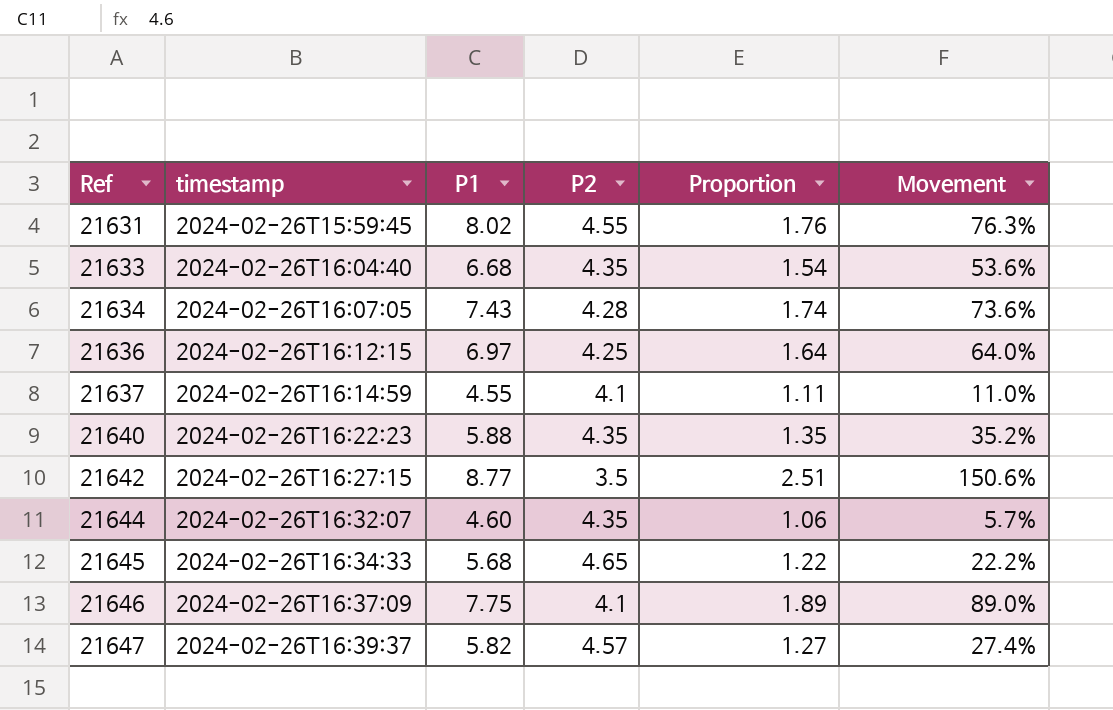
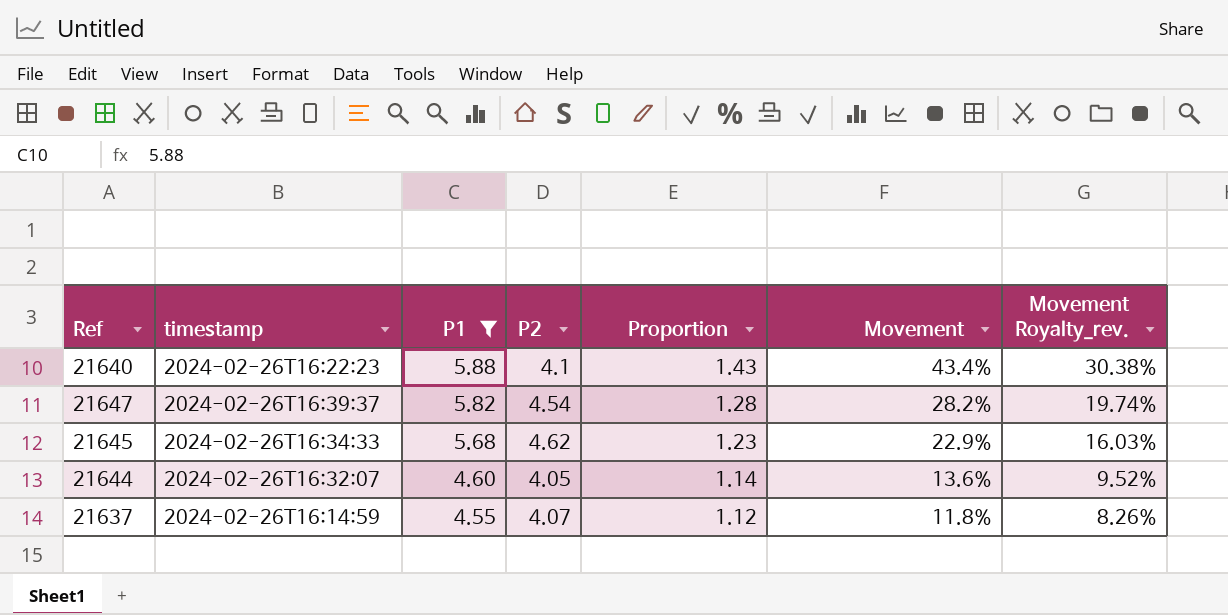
filter: none -> P1 <= 5.88
row order: Ref ascending -> P1 descending
column Movement Royalty_rev. | formula: none -> [Movement] * 0.7
21640 | P2: 4.35 -> 4.1
21640 | Proportion: 1.35 -> 1.43
21640 | Movement: 35.2% -> 43.4%
21647 | P2: 4.57 -> 4.54
21647 | Proportion: 1.27 -> 1.28
21647 | Movement: 27.4% -> 28.2%
21645 | P2: 4.65 -> 4.62
21645 | Proportion: 1.22 -> 1.23
21645 | Movement: 22.2% -> 22.9%
21644 | P2: 4.35 -> 4.05
21644 | Proportion: 1.06 -> 1.14
21644 | Movement: 5.7% -> 13.6%
21637 | P2: 4.1 -> 4.07
21637 | Proportion: 1.11 -> 1.12
21637 | Movement: 11.0% -> 11.8%

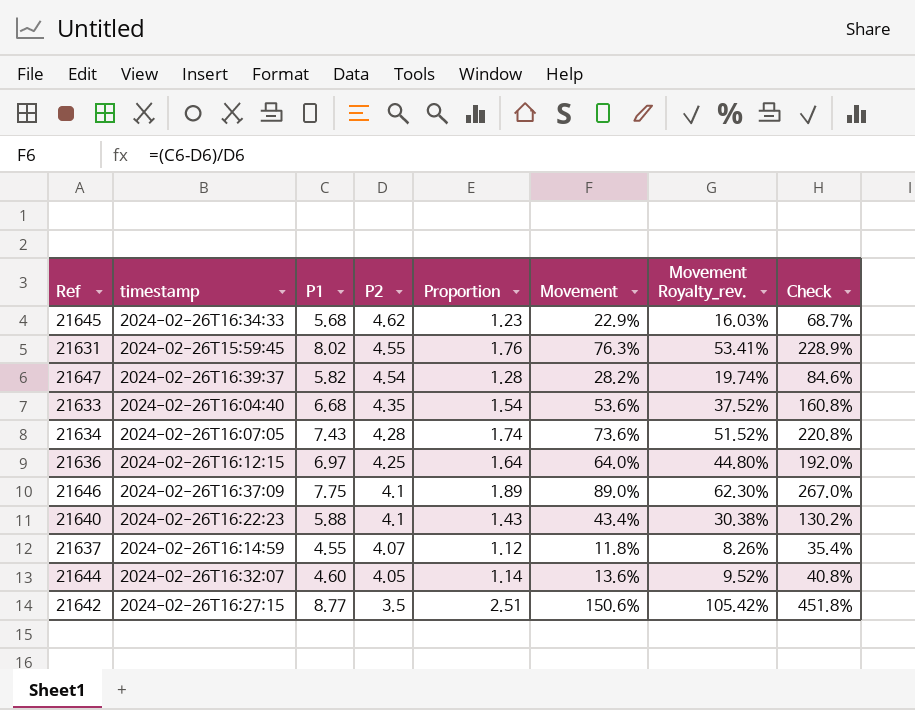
filter: P1 <= 5.88 -> none
row order: P1 descending -> P2 descending
column Check | formula: none -> [Movement] * 3

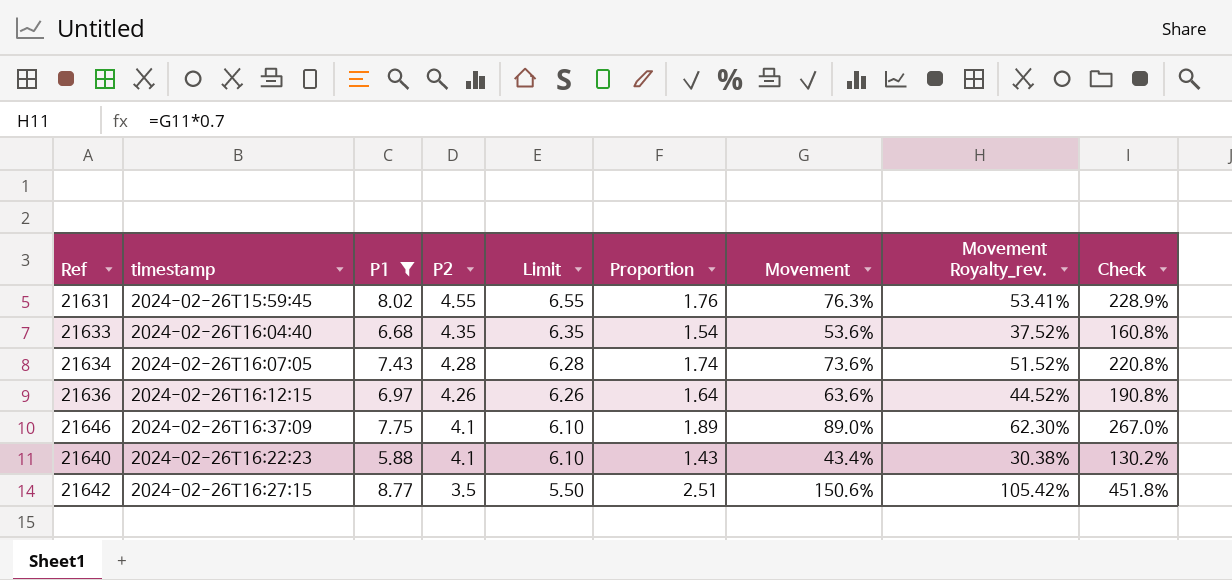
filter: none -> P1 >= 5.88
column Limit | formula: none -> [P2] + 2
21636 | P2: 4.25 -> 4.26
21636 | Movement: 64.0% -> 63.6%
21636 | Movement Royalty_rev.: 44.80% -> 44.52%
21636 | Check: 192.0% -> 190.8%

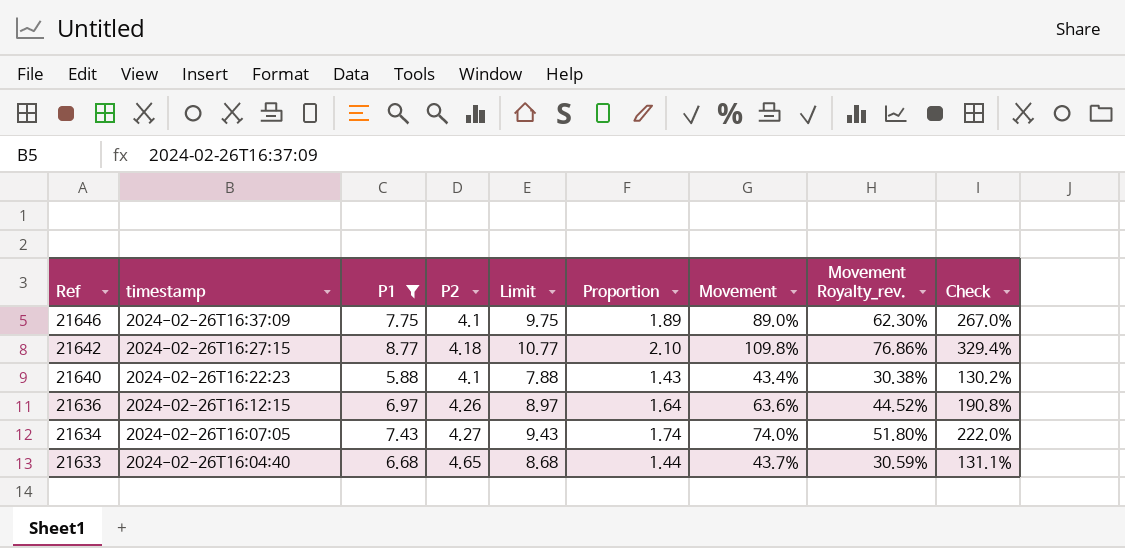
row order: P2 descending -> Ref descending
column Limit | formula: [P2] + 2 -> [P1] + 2
row 21631: 2024-02-26T15:59:45 | 8.02 | 4.55 | 6.55 | 1.76 | 76.3% | 53.41% | 228.9% -> none
21642 | P2: 3.5 -> 4.18
21642 | Proportion: 2.51 -> 2.10
21642 | Movement: 150.6% -> 109.8%
21642 | Movement Royalty_rev.: 105.42% -> 76.86%
21642 | Check: 451.8% -> 329.4%
21634 | P2: 4.28 -> 4.27
21634 | Movement: 73.6% -> 74.0%
21634 | Movement Royalty_rev.: 51.52% -> 51.80%
21634 | Check: 220.8% -> 222.0%
21633 | P2: 4.35 -> 4.65
21633 | Proportion: 1.54 -> 1.44
21633 | Movement: 53.6% -> 43.7%
21633 | Movement Royalty_rev.: 37.52% -> 30.59%
21633 | Check: 160.8% -> 131.1%

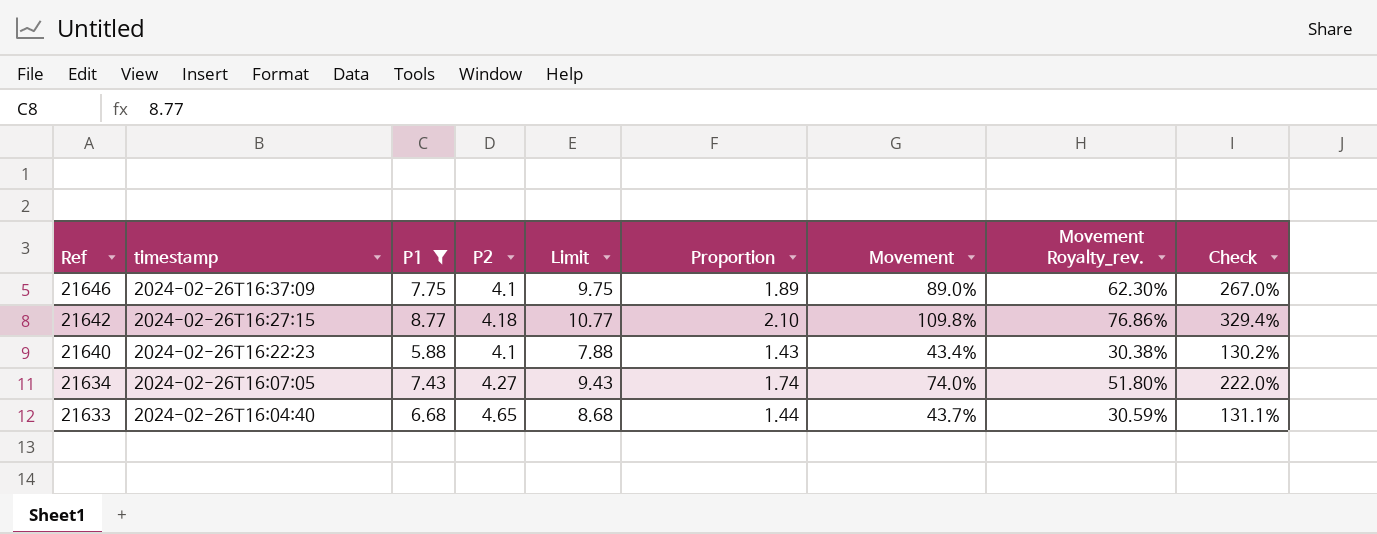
row 21636: 2024-02-26T16:12:15 | 6.97 | 4.26 | 8.97 | 1.64 | 63.6% | 44.52% | 190.8% -> none

